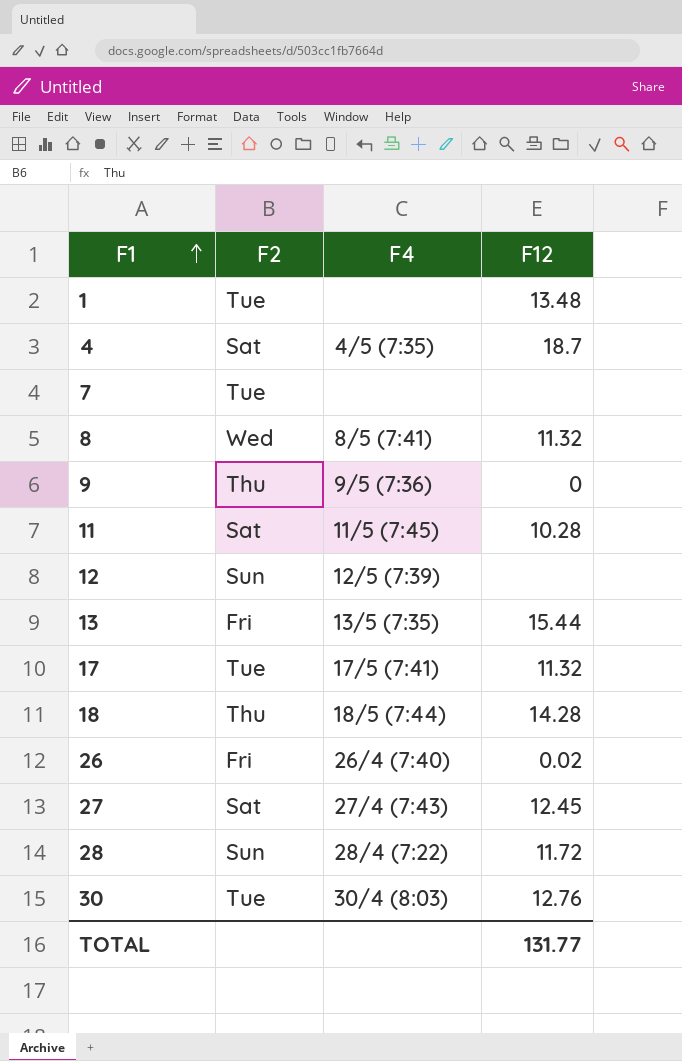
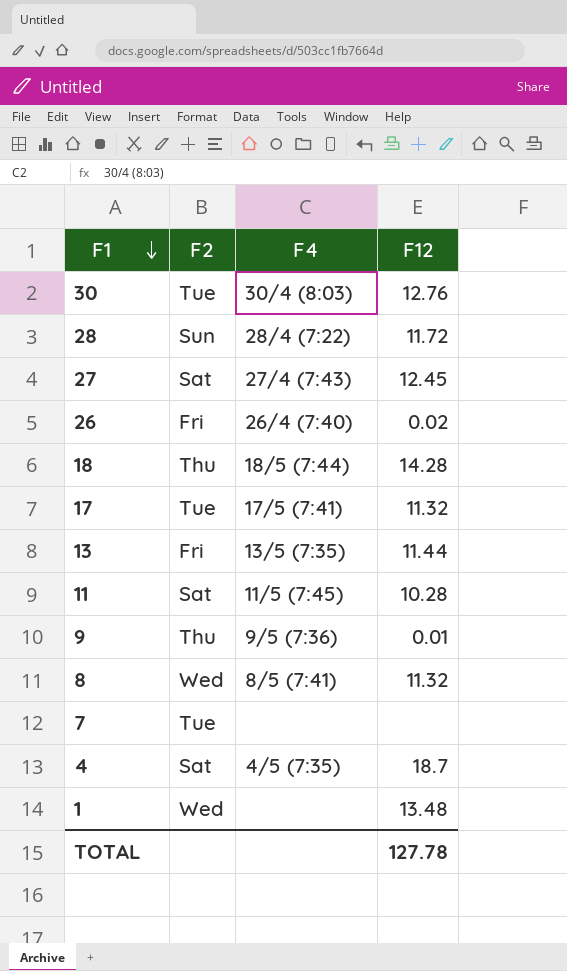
row order: F1 ascending -> F1 descending
row 12: Sun | 12/5 (7:39) | none -> none
13 | F12: 15.44 -> 11.44
9 | F12: 0 -> 0.01
1 | F2: Tue -> Wed
TOTAL | F12: 131.77 -> 127.78

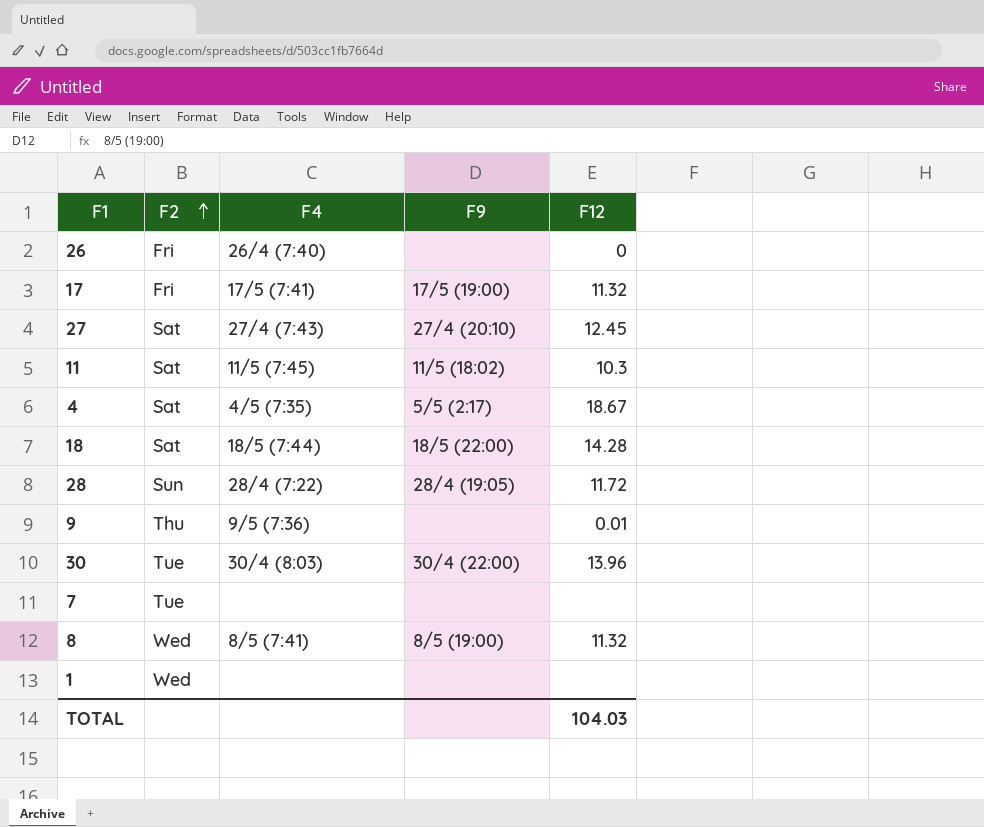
row order: F1 descending -> F2 ascending
column F9 | position: none -> 4
row 13: Fri | 13/5 (7:35) | 11.44 -> none
26 | F12: 0.02 -> 0
17 | F2: Tue -> Fri
11 | F12: 10.28 -> 10.3
4 | F12: 18.7 -> 18.67
18 | F2: Thu -> Sat
30 | F12: 12.76 -> 13.96
1 | F12: 13.48 -> none
TOTAL | F12: 127.78 -> 104.03

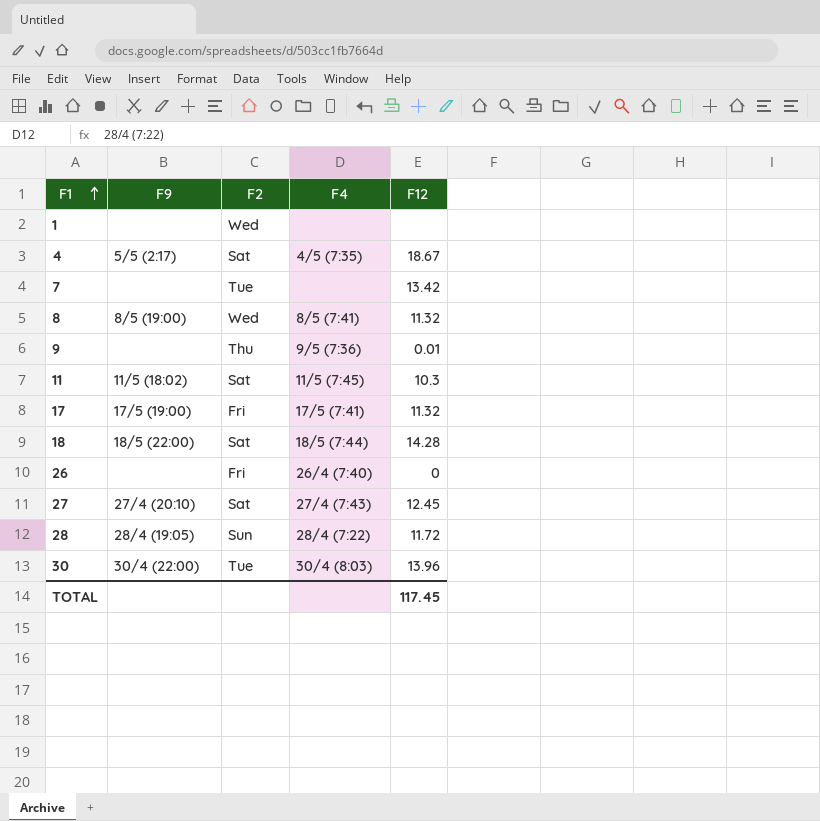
row order: F2 ascending -> F1 ascending
column F9 | position: 4 -> 2
7 | F12: none -> 13.42
TOTAL | F12: 104.03 -> 117.45

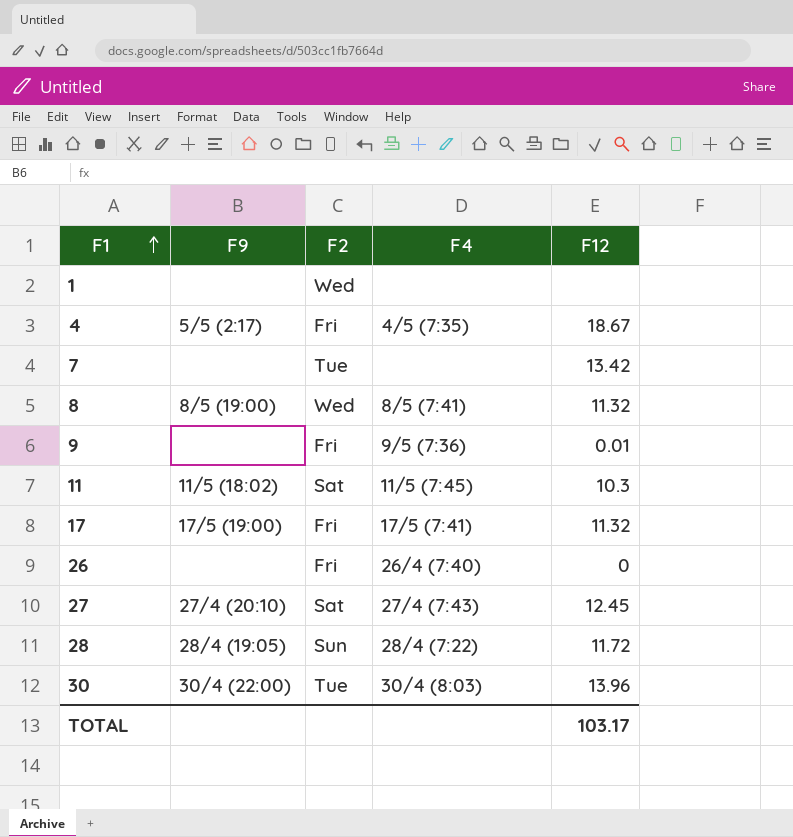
row 18: 18/5 (22:00) | Sat | 18/5 (7:44) | 14.28 -> none
4 | F2: Sat -> Fri
9 | F2: Thu -> Fri
TOTAL | F12: 117.45 -> 103.17

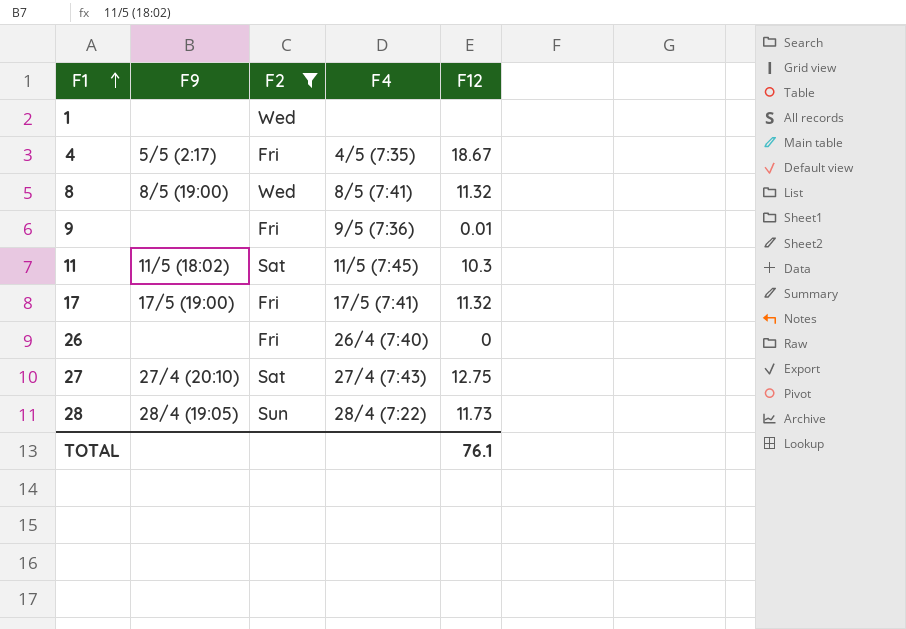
filter: none -> F2 != Tue
27 | F12: 12.45 -> 12.75
28 | F12: 11.72 -> 11.73
TOTAL | F12: 103.17 -> 76.1

